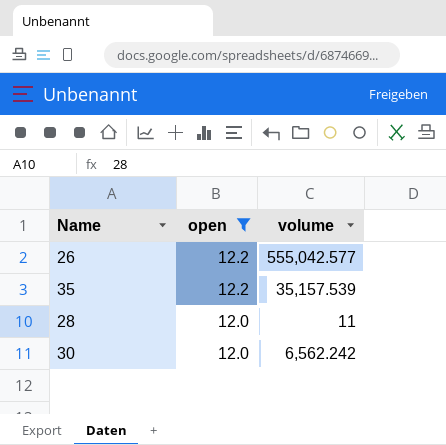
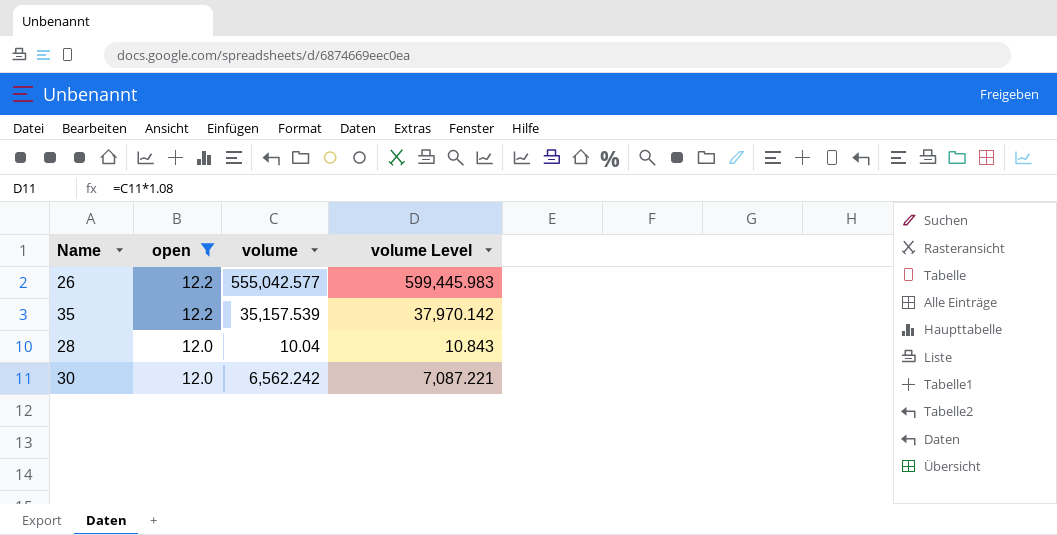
column volume Level | formula: none -> [volume] * 1.08
28 | volume: 11 -> 10.04

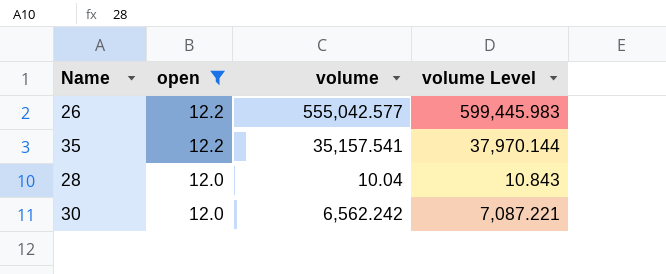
35 | volume: 35,157.539 -> 35,157.541
35 | volume Level: 37,970.142 -> 37,970.144

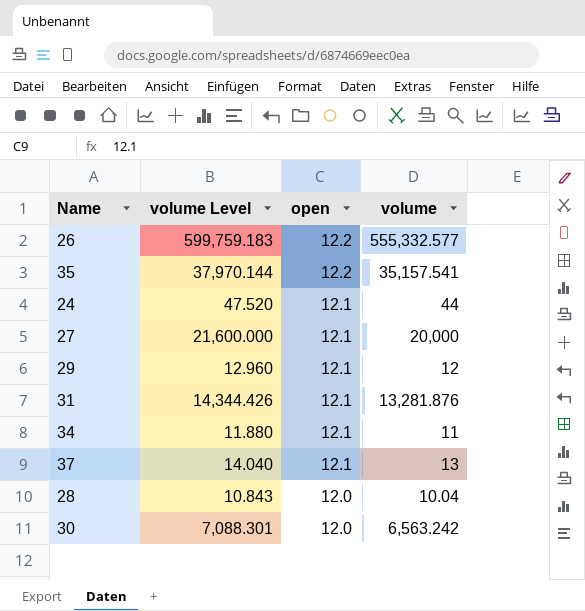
filter: open != 12.1 -> none
column volume Level | position: 4 -> 2
26 | volume Level: 599,445.983 -> 599,759.183
26 | volume: 555,042.577 -> 555,332.577
30 | volume Level: 7,087.221 -> 7,088.301
30 | volume: 6,562.242 -> 6,563.242

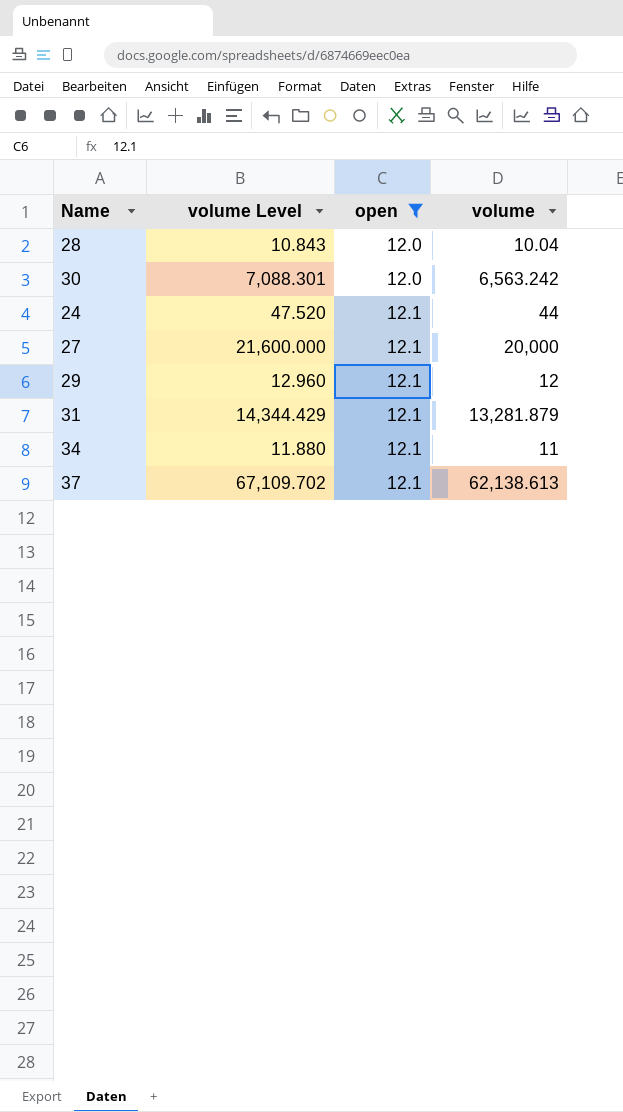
filter: none -> open != 12.2
row order: open descending -> open ascending
31 | volume Level: 14,344.426 -> 14,344.429
31 | volume: 13,281.876 -> 13,281.879
37 | volume Level: 14.040 -> 67,109.702
37 | volume: 13 -> 62,138.613

